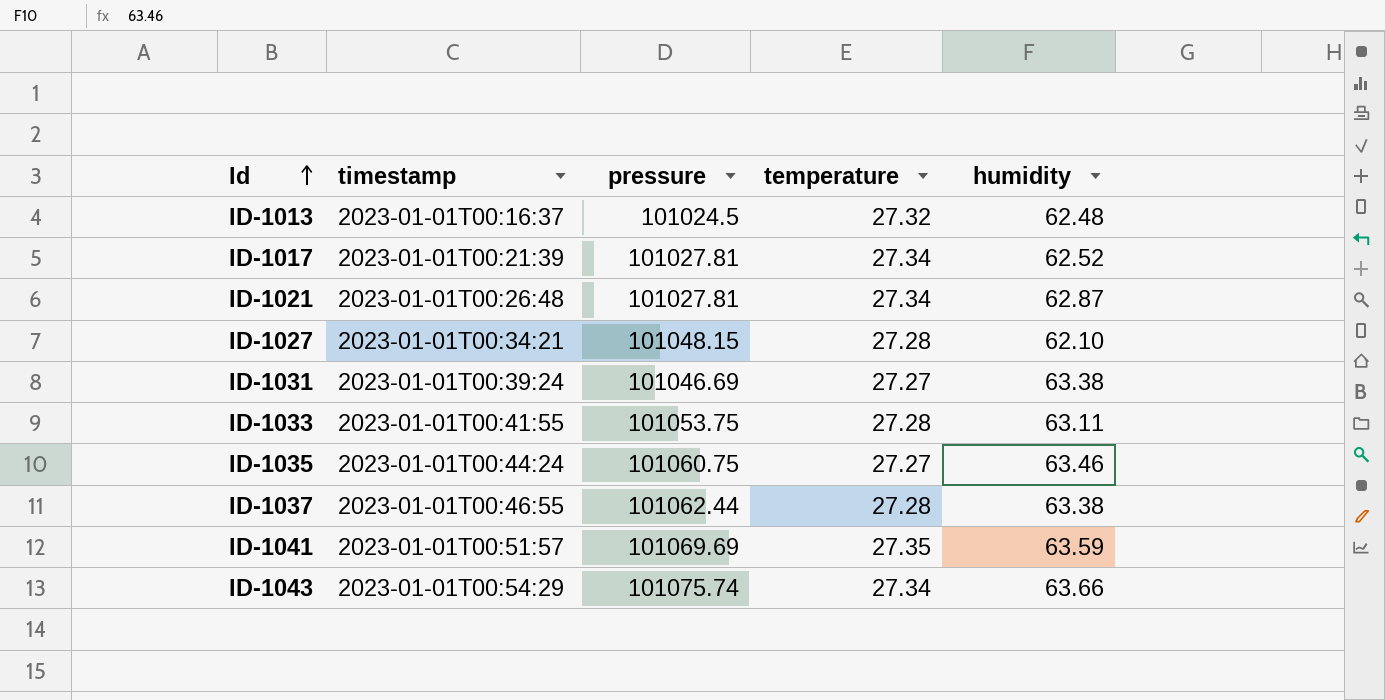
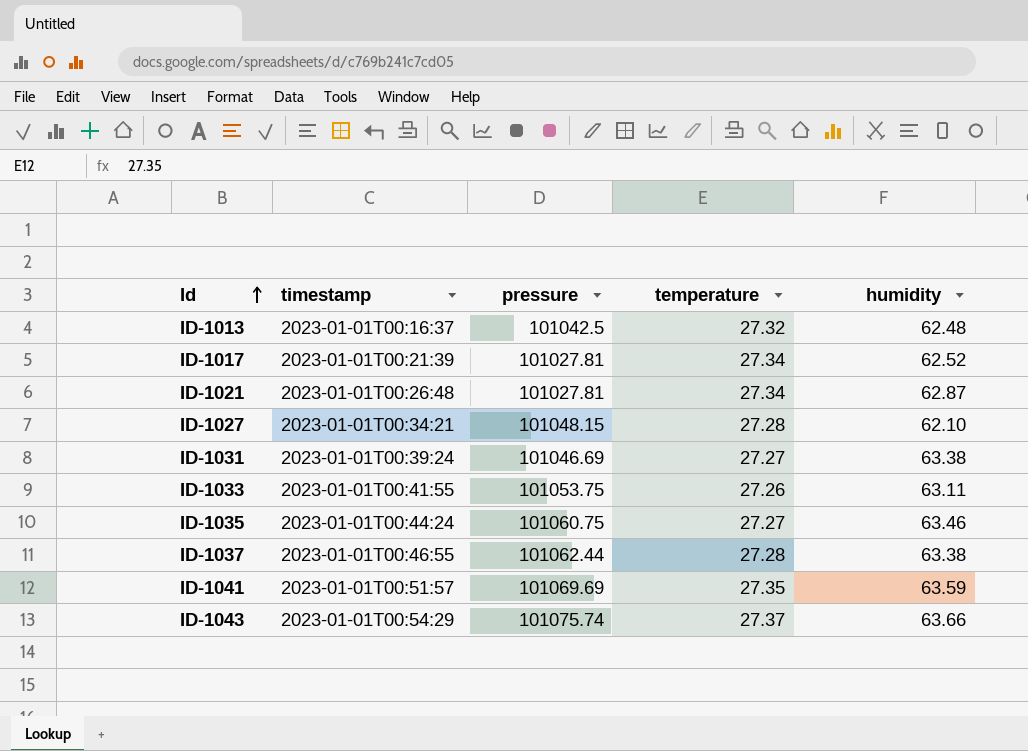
ID-1013 | pressure: 101024.5 -> 101042.5
ID-1033 | temperature: 27.28 -> 27.26
ID-1043 | temperature: 27.34 -> 27.37

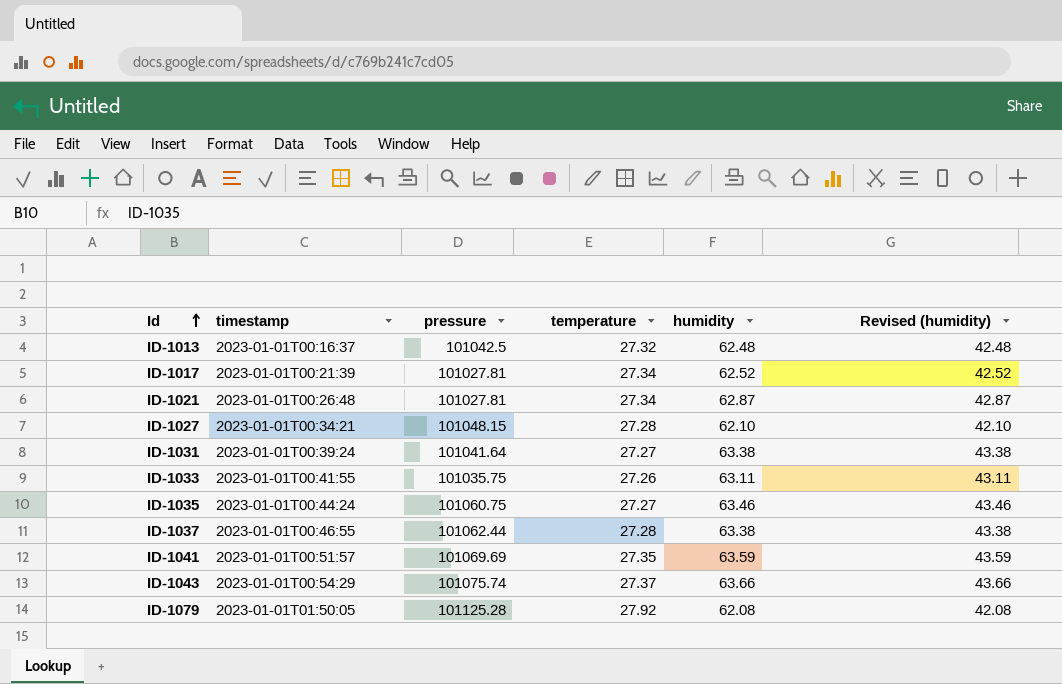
column Revised (humidity) | formula: none -> [humidity] - 20
ID-1031 | pressure: 101046.69 -> 101041.64
ID-1033 | pressure: 101053.75 -> 101035.75
row ID-1079: none -> 2023-01-01T01:50:05 | 101125.28 | 27.92 | 62.08 | 42.08

